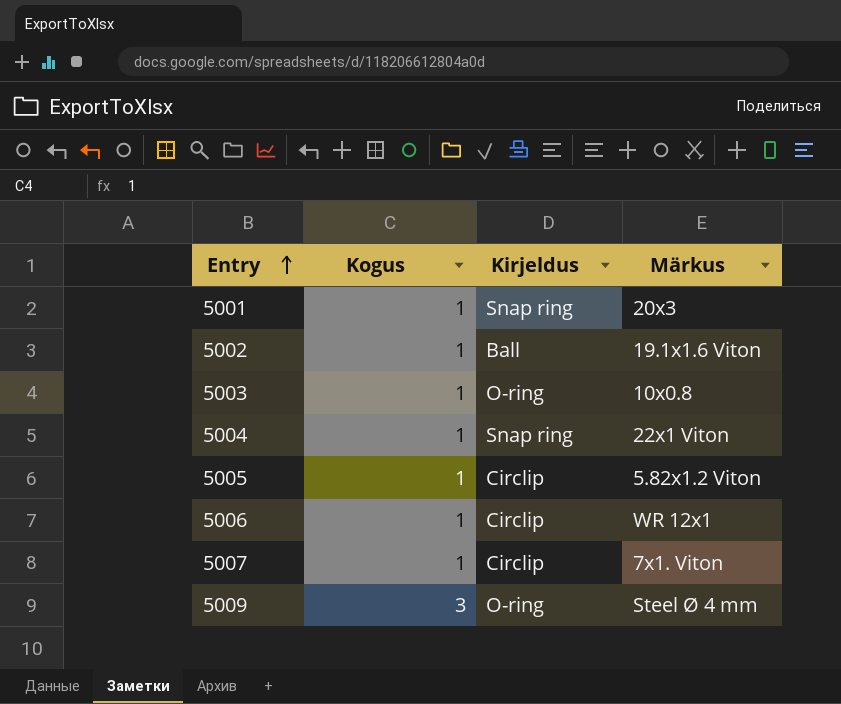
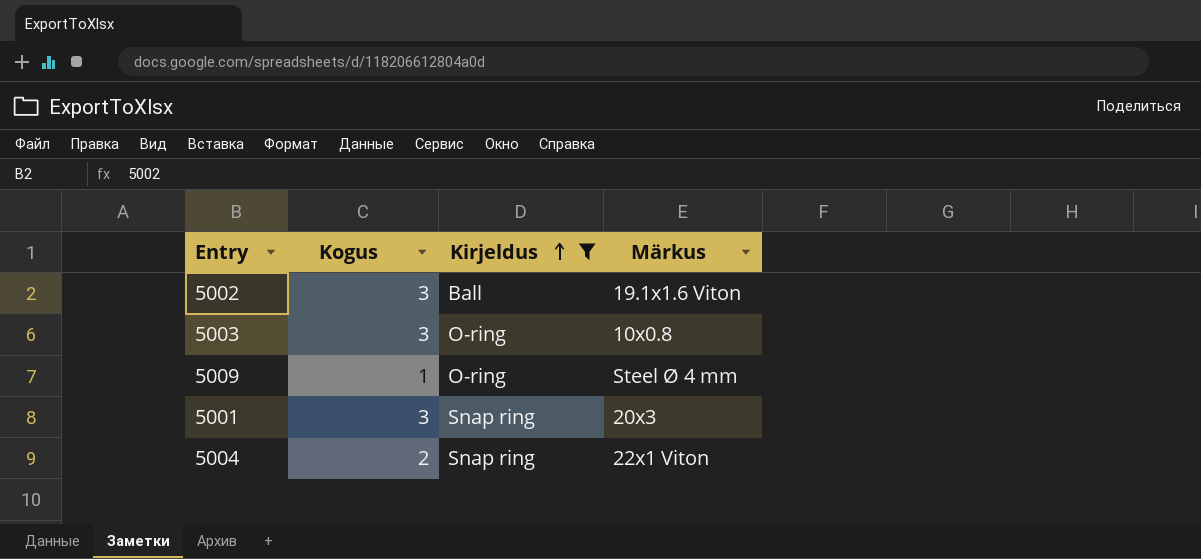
filter: none -> Kirjeldus != Circlip
row order: Entry ascending -> Kirjeldus ascending
5002 | Kogus: 1 -> 3
5003 | Kogus: 1 -> 3
5009 | Kogus: 3 -> 1
5001 | Kogus: 1 -> 3
5004 | Kogus: 1 -> 2

